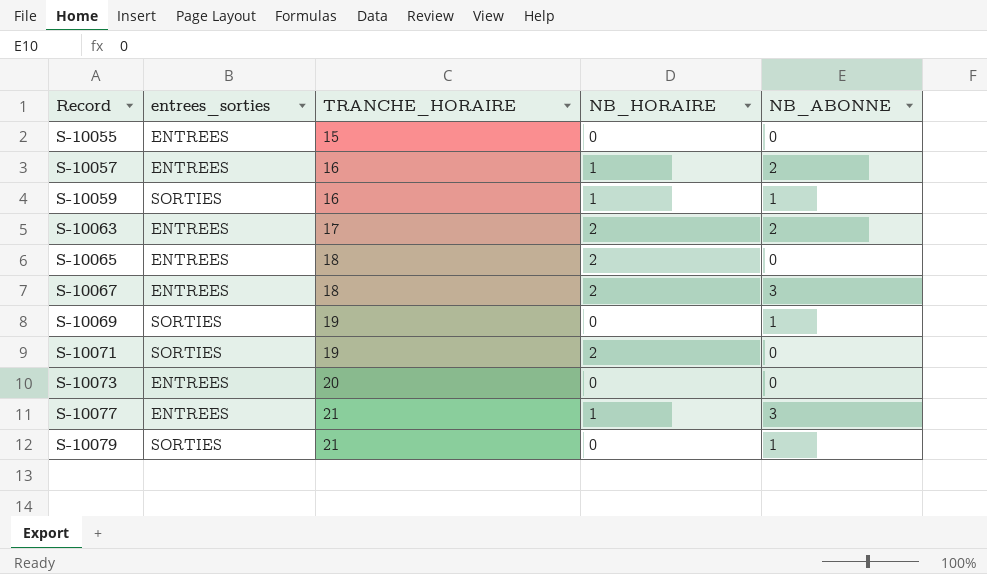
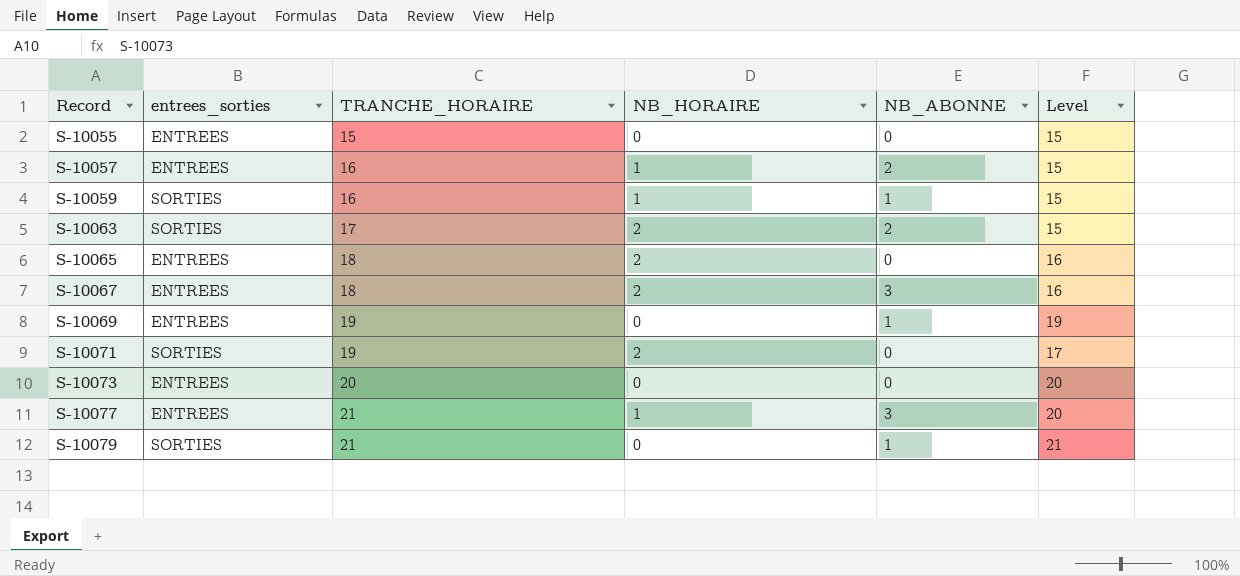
column Level | formula: none -> [TRANCHE_HORAIRE] - [NB_HORAIRE]
S-10063 | entrees_sorties: ENTREES -> SORTIES
S-10069 | entrees_sorties: SORTIES -> ENTREES

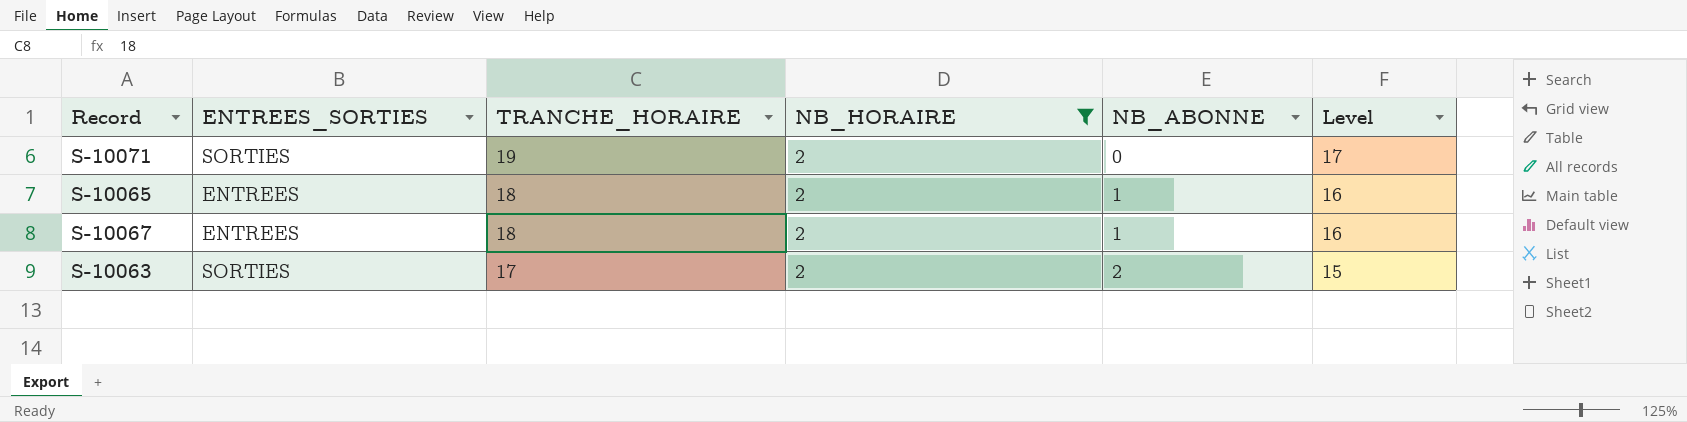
filter: none -> NB_HORAIRE = 2
row order: Record ascending -> TRANCHE_HORAIRE descending
column name: entrees_sorties -> ENTREES_SORTIES
S-10065 | NB_ABONNE: 0 -> 1
S-10067 | NB_ABONNE: 3 -> 1

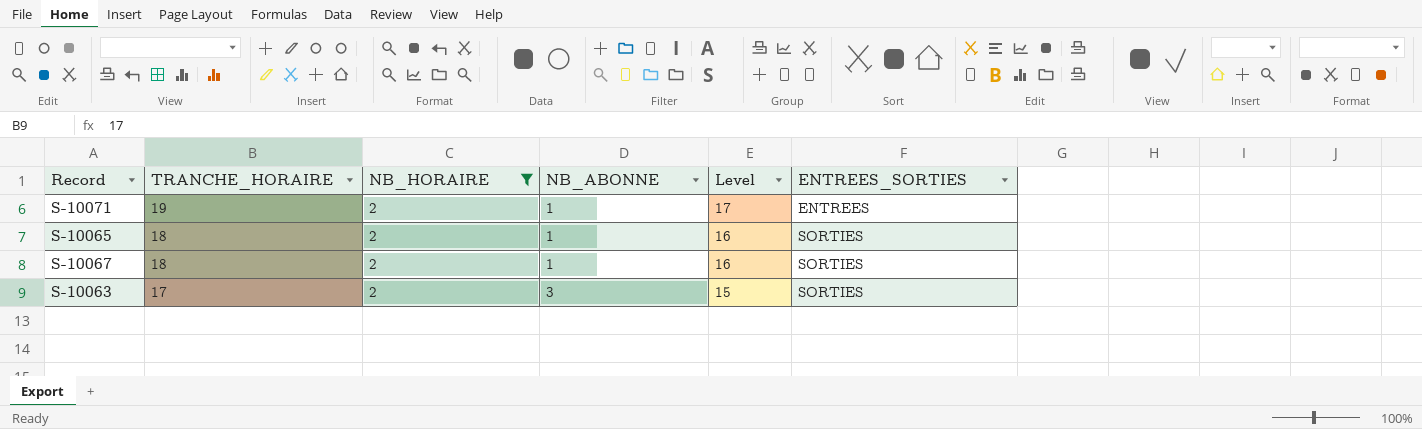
column ENTREES_SORTIES | position: 2 -> 6
S-10071 | NB_ABONNE: 0 -> 1
S-10071 | ENTREES_SORTIES: SORTIES -> ENTREES
S-10065 | ENTREES_SORTIES: ENTREES -> SORTIES
S-10067 | ENTREES_SORTIES: ENTREES -> SORTIES
S-10063 | NB_ABONNE: 2 -> 3

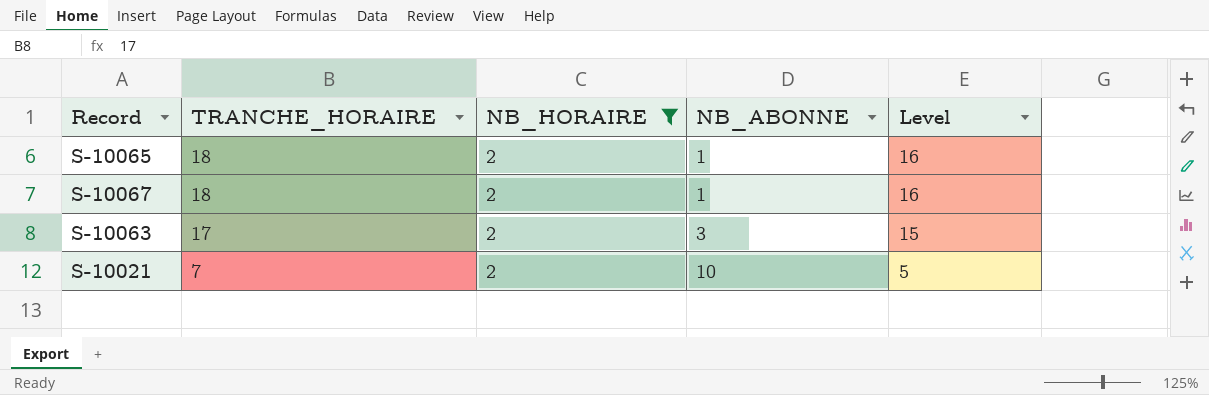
column ENTREES_SORTIES | position: 6 -> none
row S-10071: 19 | 2 | 1 | 17 | ENTREES -> none
row S-10021: none -> 7 | 2 | 10 | 5

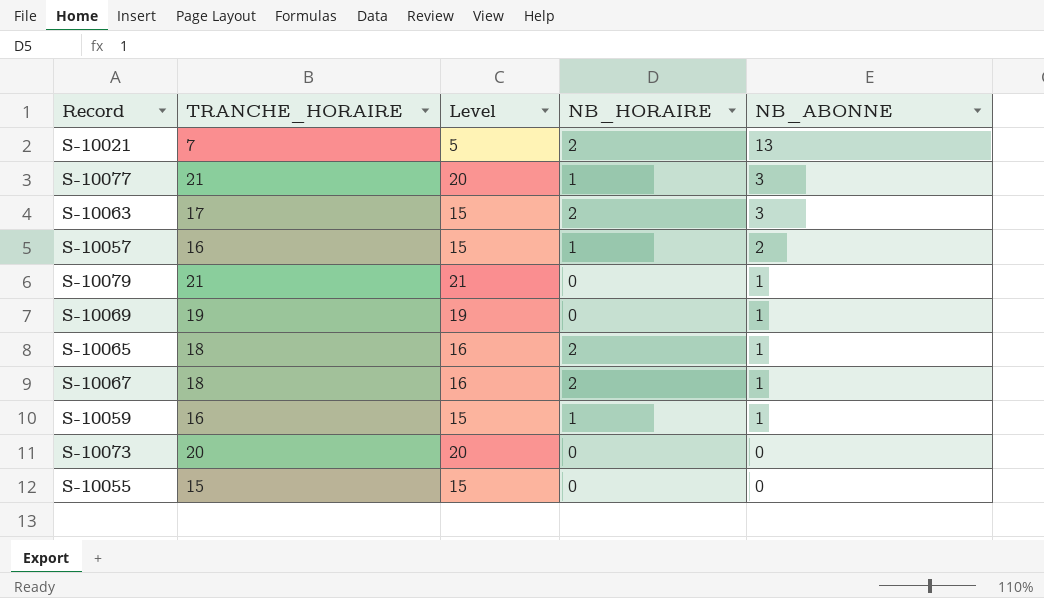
filter: NB_HORAIRE = 2 -> none
row order: TRANCHE_HORAIRE descending -> NB_ABONNE descending
column Level | position: 5 -> 3
S-10021 | NB_ABONNE: 10 -> 13

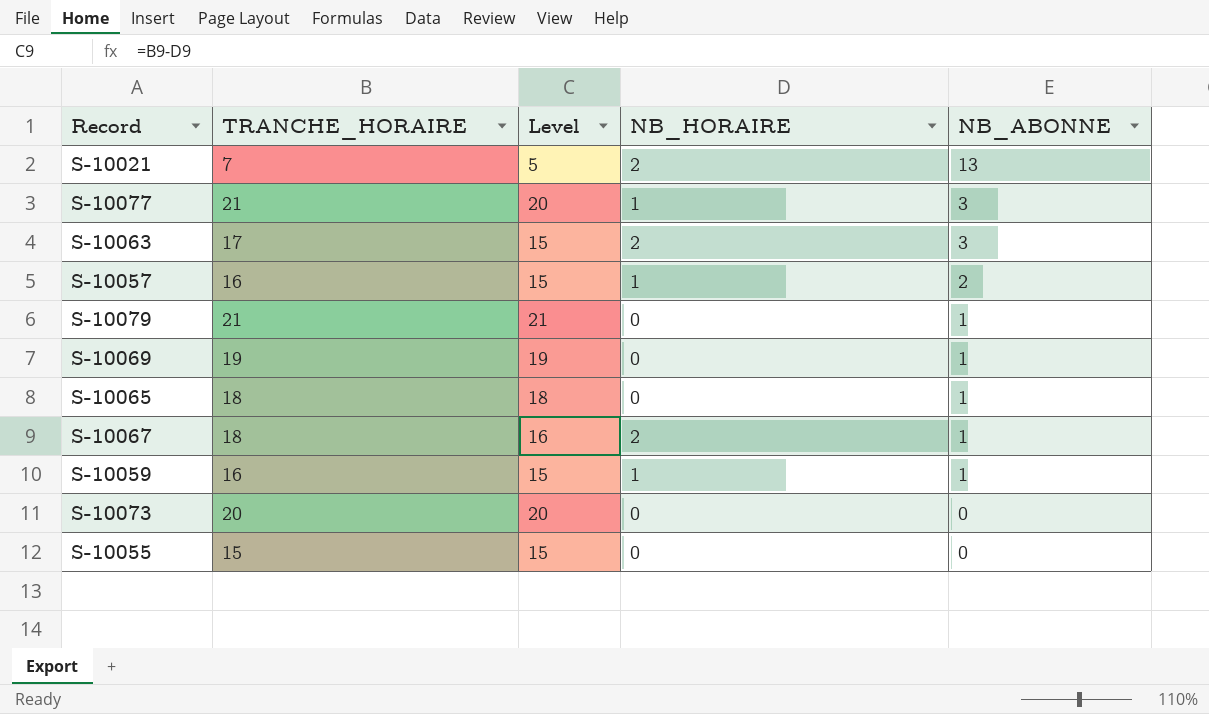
S-10065 | Level: 16 -> 18
S-10065 | NB_HORAIRE: 2 -> 0

